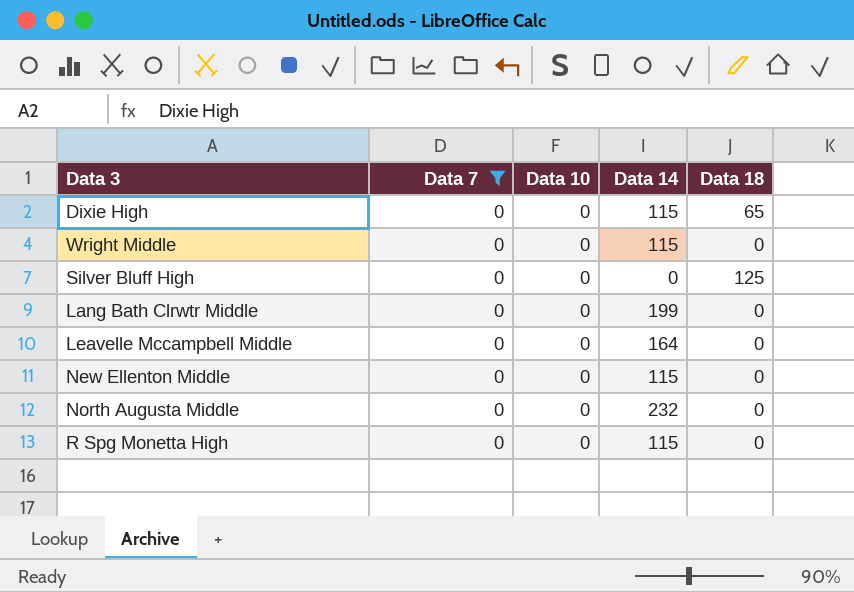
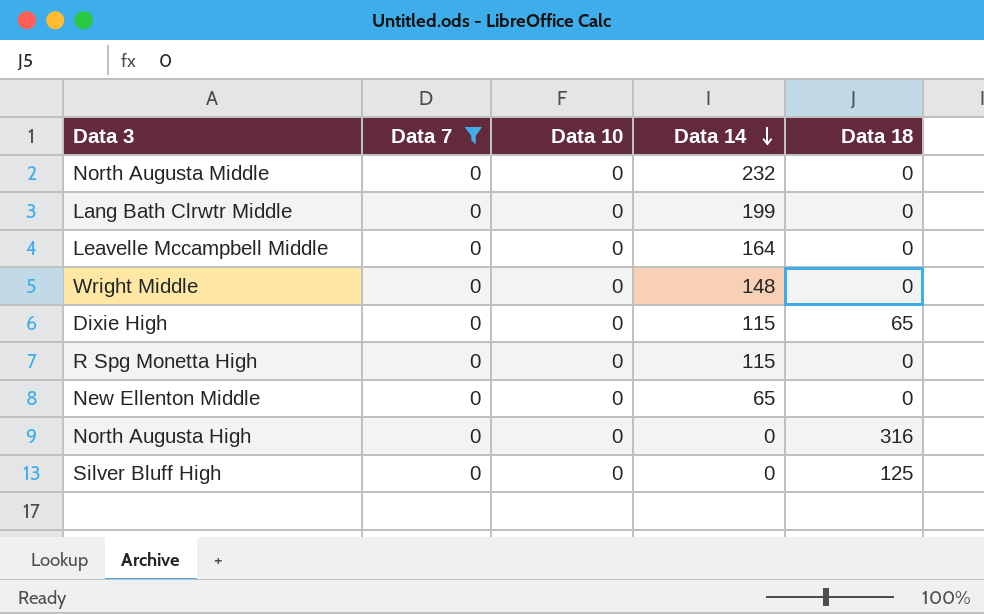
row order: none -> Data 14 descending
Wright Middle | Data 14: 115 -> 148
New Ellenton Middle | Data 14: 115 -> 65
row North Augusta High: none -> 0 | 0 | 0 | 316

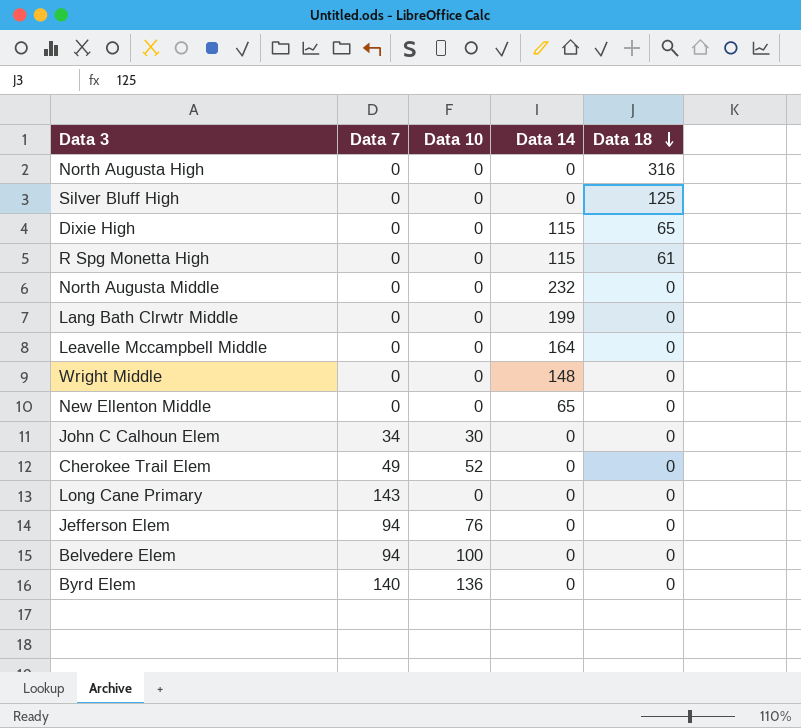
filter: Data 7 = 0 -> none
row order: Data 14 descending -> Data 18 descending
R Spg Monetta High | Data 18: 0 -> 61

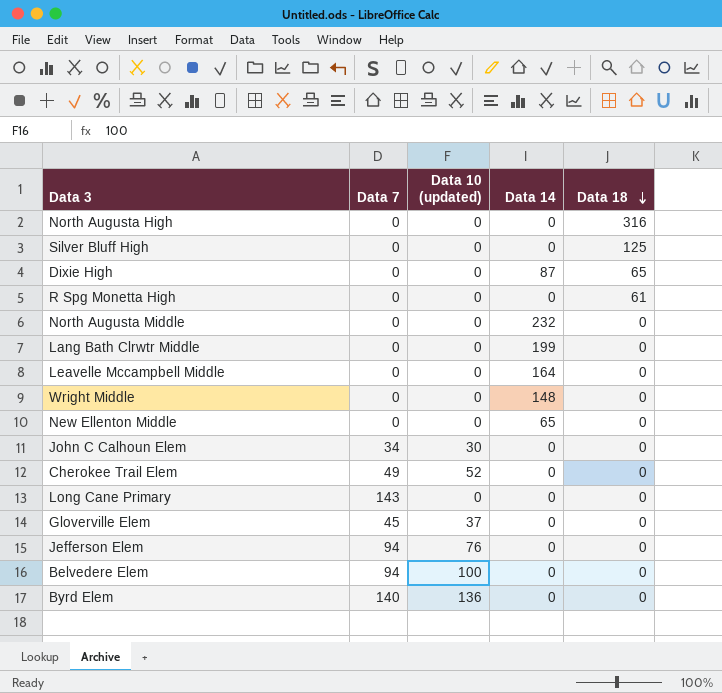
column name: Data 10 -> Data 10 (updated)
Dixie High | Data 14: 115 -> 87
R Spg Monetta High | Data 14: 115 -> 0
row Gloverville Elem: none -> 45 | 37 | 0 | 0

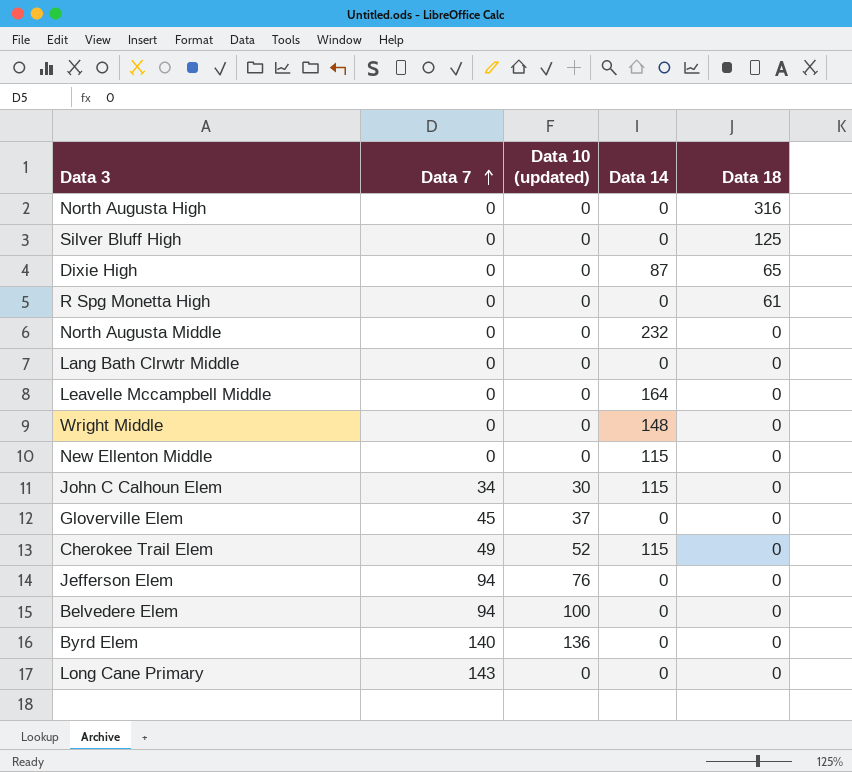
row order: Data 18 descending -> Data 7 ascending
Lang Bath Clrwtr Middle | Data 14: 199 -> 0
New Ellenton Middle | Data 14: 65 -> 115
John C Calhoun Elem | Data 14: 0 -> 115
Cherokee Trail Elem | Data 14: 0 -> 115

